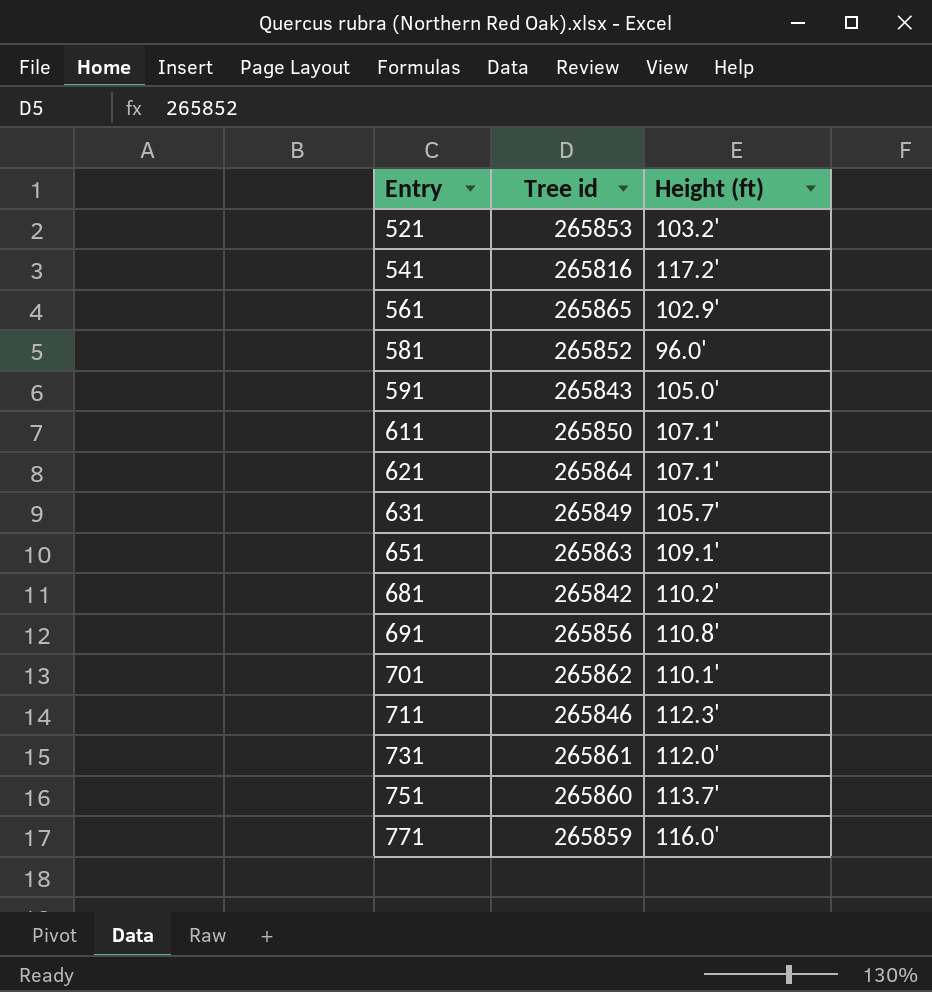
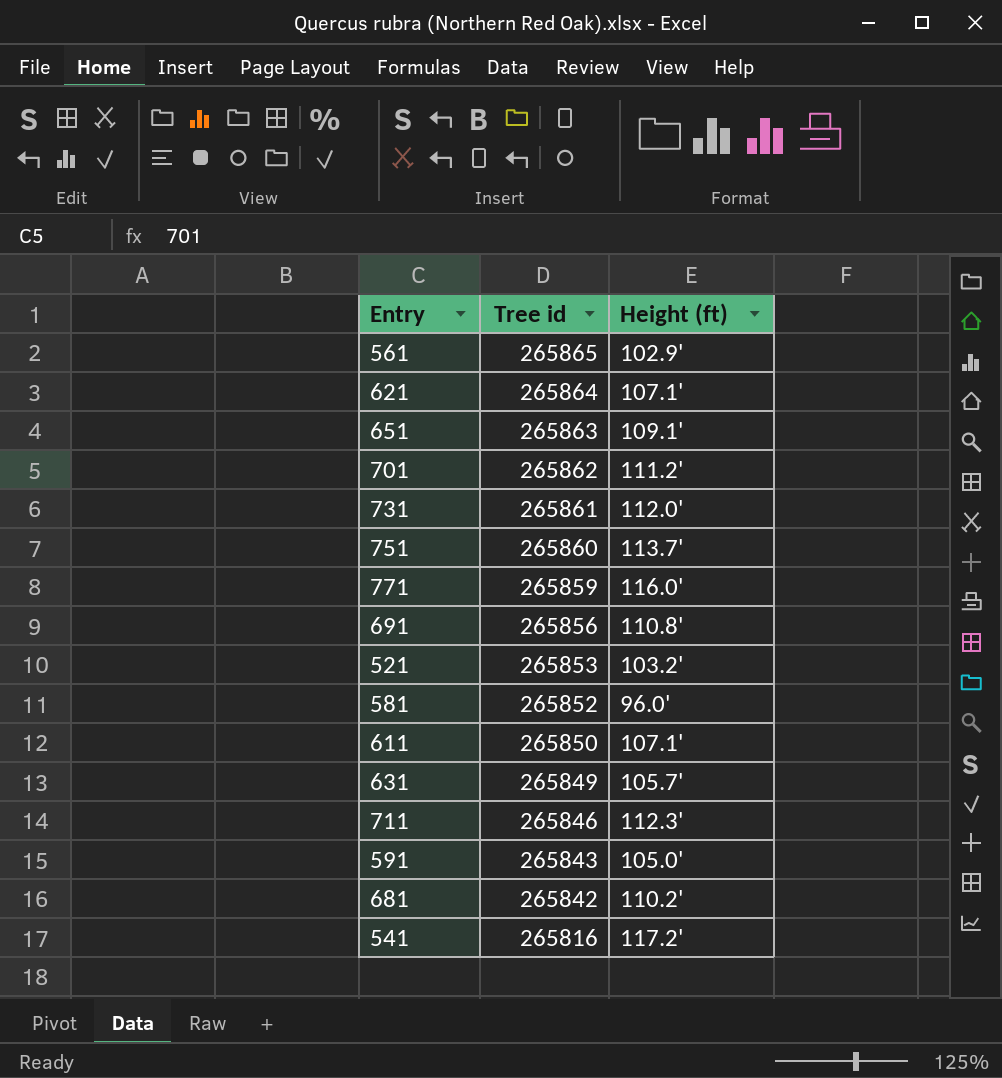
row order: Entry ascending -> Tree id descending
701 | Height (ft): 110.1' -> 111.2'

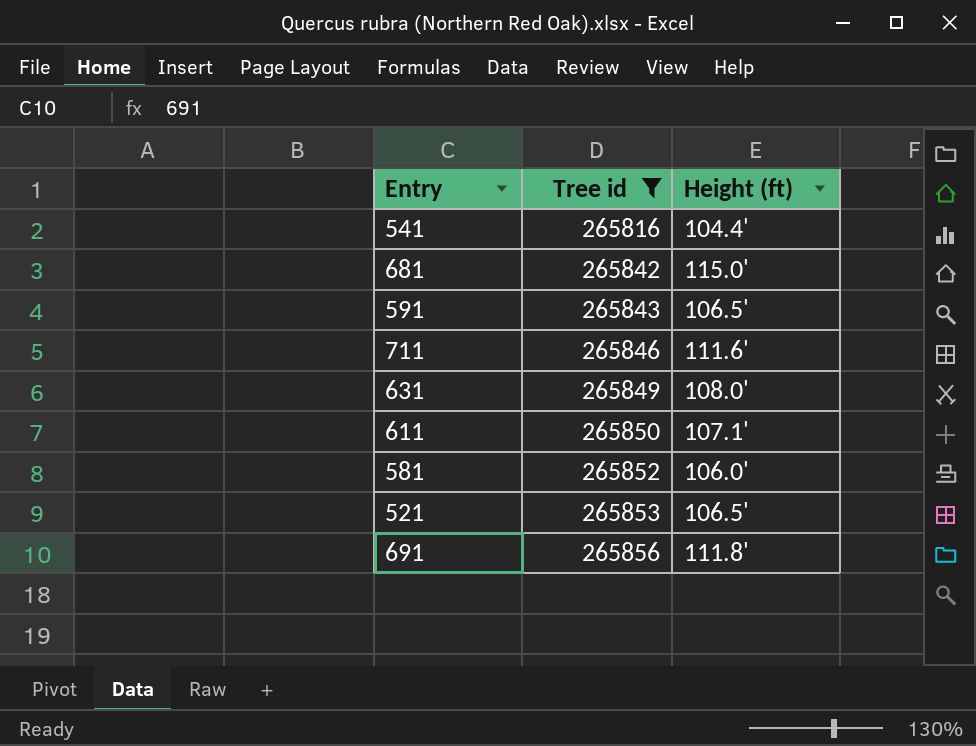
filter: none -> Tree id <= 265856
row order: Tree id descending -> Tree id ascending
541 | Height (ft): 117.2' -> 104.4'
681 | Height (ft): 110.2' -> 115.0'
591 | Height (ft): 105.0' -> 106.5'
711 | Height (ft): 112.3' -> 111.6'
631 | Height (ft): 105.7' -> 108.0'
581 | Height (ft): 96.0' -> 106.0'
521 | Height (ft): 103.2' -> 106.5'
691 | Height (ft): 110.8' -> 111.8'

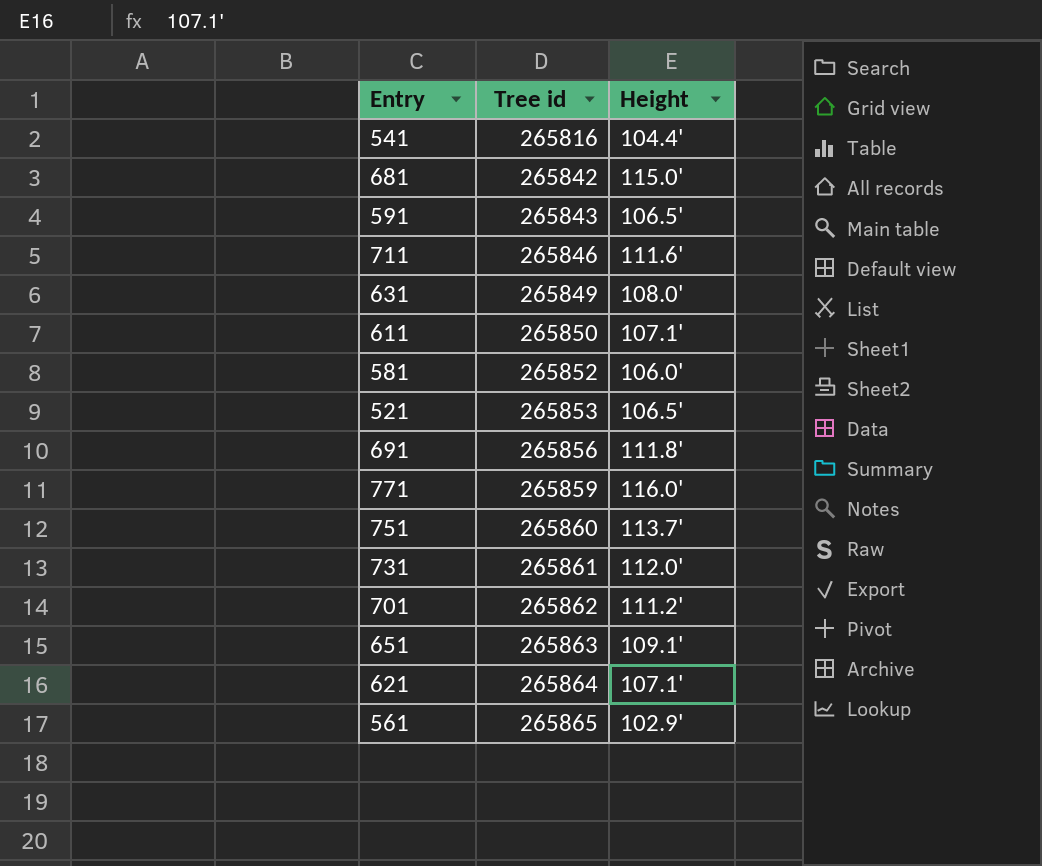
filter: Tree id <= 265856 -> none
column name: Height (ft) -> Height

